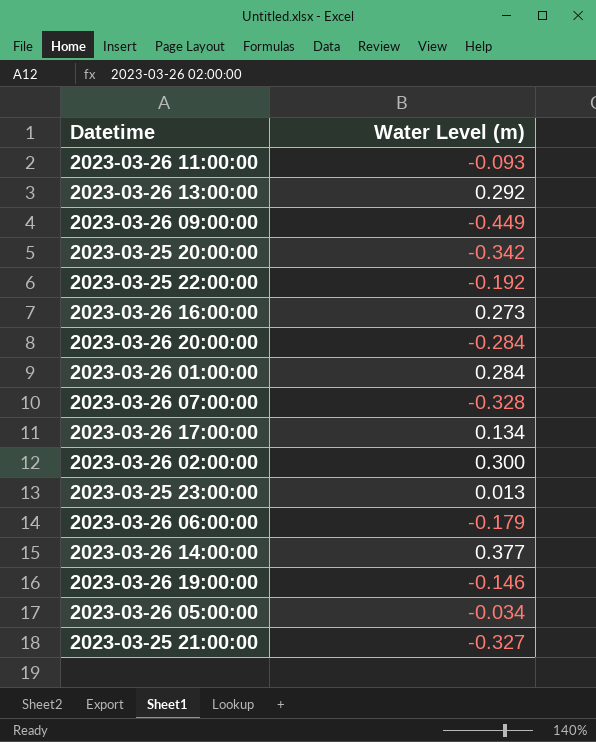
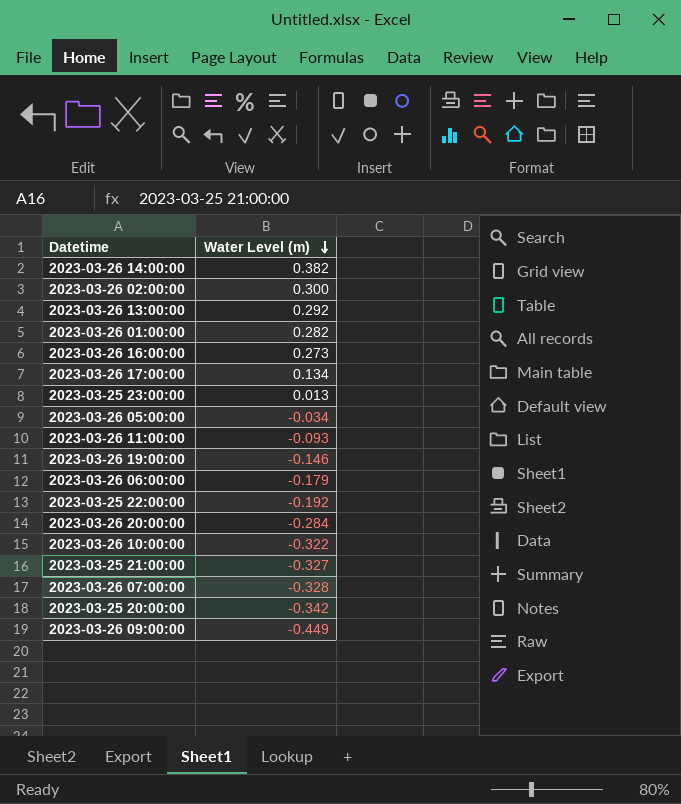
row order: none -> Water Level (m) descending
2023-03-26 14:00:00 | Water Level (m): 0.377 -> 0.382
2023-03-26 01:00:00 | Water Level (m): 0.284 -> 0.282
row 2023-03-26 10:00:00: none -> -0.322

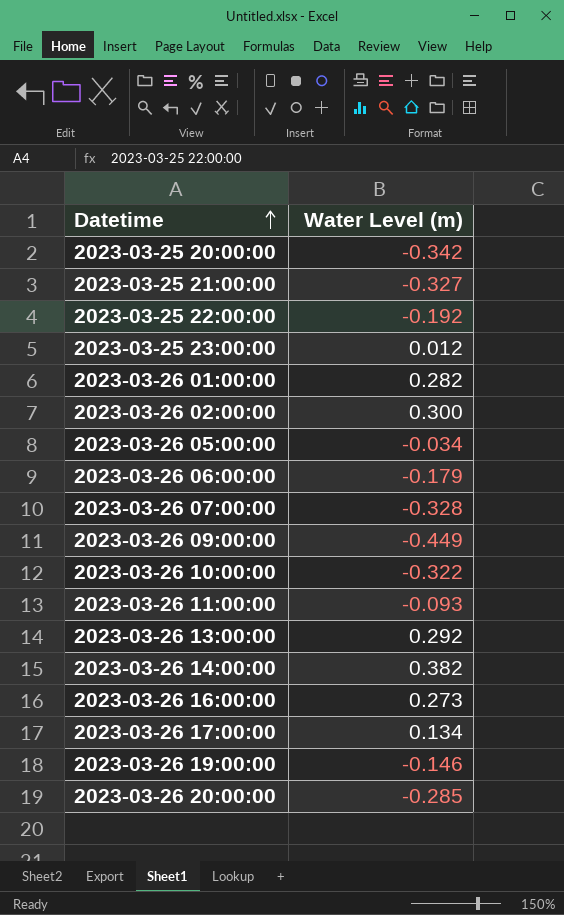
row order: Water Level (m) descending -> Datetime ascending
2023-03-25 23:00:00 | Water Level (m): 0.013 -> 0.012
2023-03-26 20:00:00 | Water Level (m): -0.284 -> -0.285

